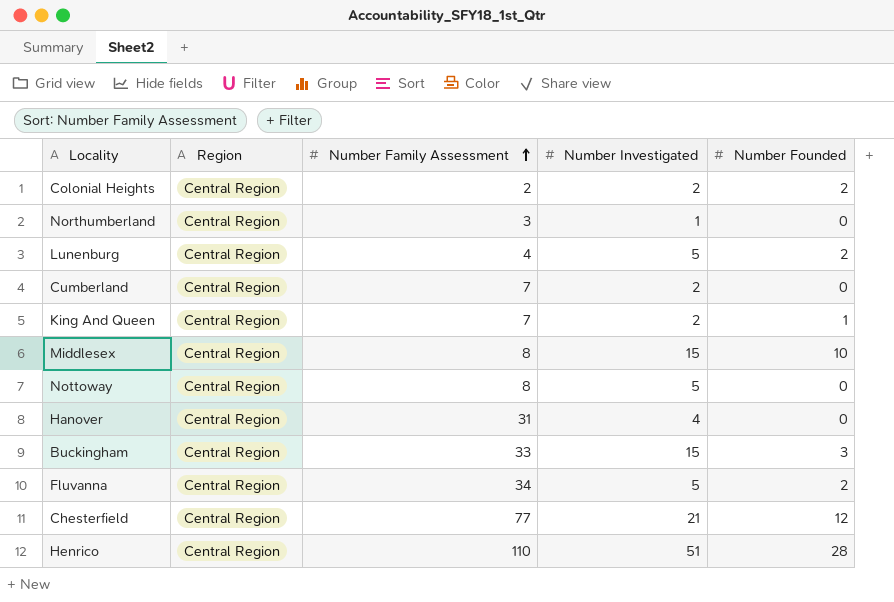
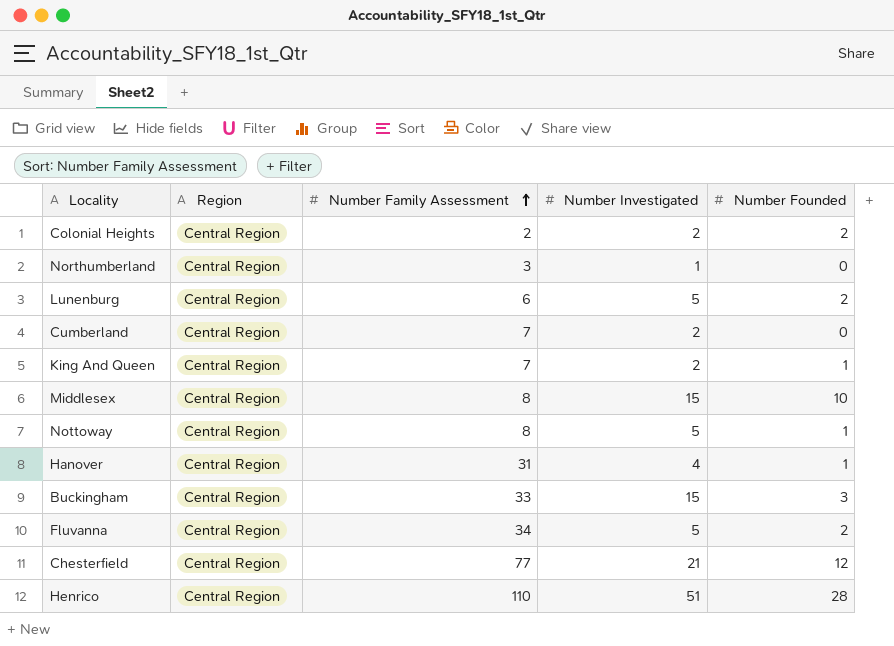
Lunenburg | Number Family Assessment: 4 -> 6
Nottoway | Number Founded: 0 -> 1
Hanover | Number Founded: 0 -> 1

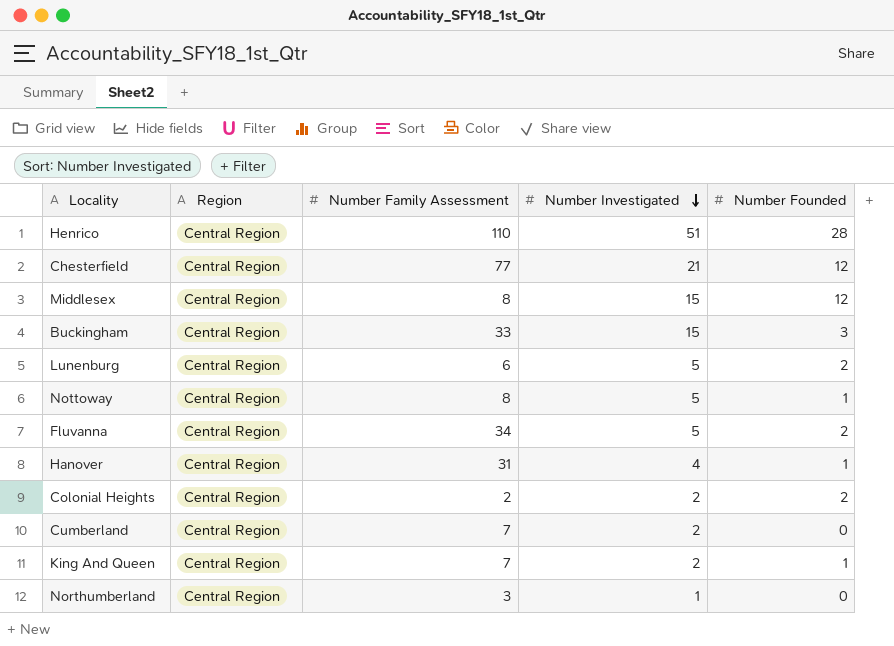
row order: Number Family Assessment ascending -> Number Investigated descending
Middlesex | Number Founded: 10 -> 12

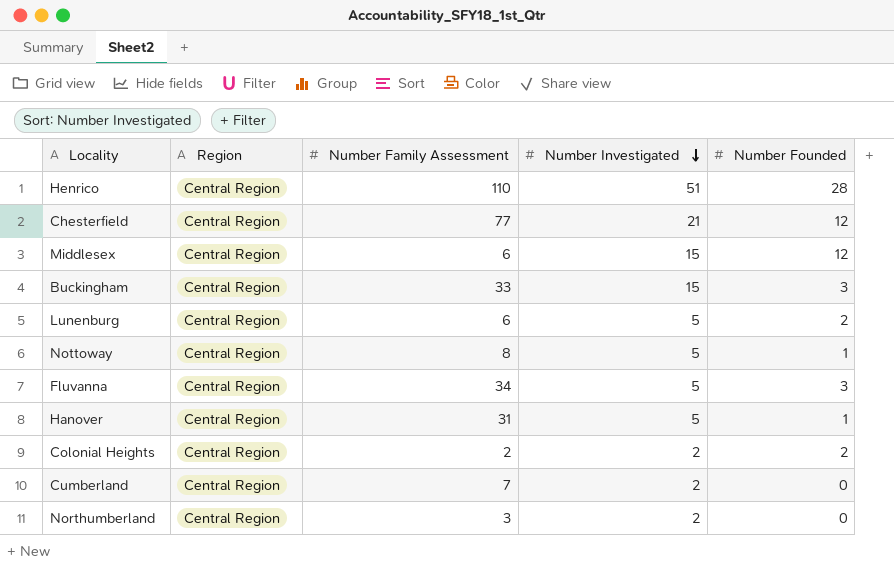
row King And Queen: Central Region | 7 | 2 | 1 -> none
Middlesex | Number Family Assessment: 8 -> 6
Fluvanna | Number Founded: 2 -> 3
Hanover | Number Investigated: 4 -> 5
Northumberland | Number Investigated: 1 -> 2

